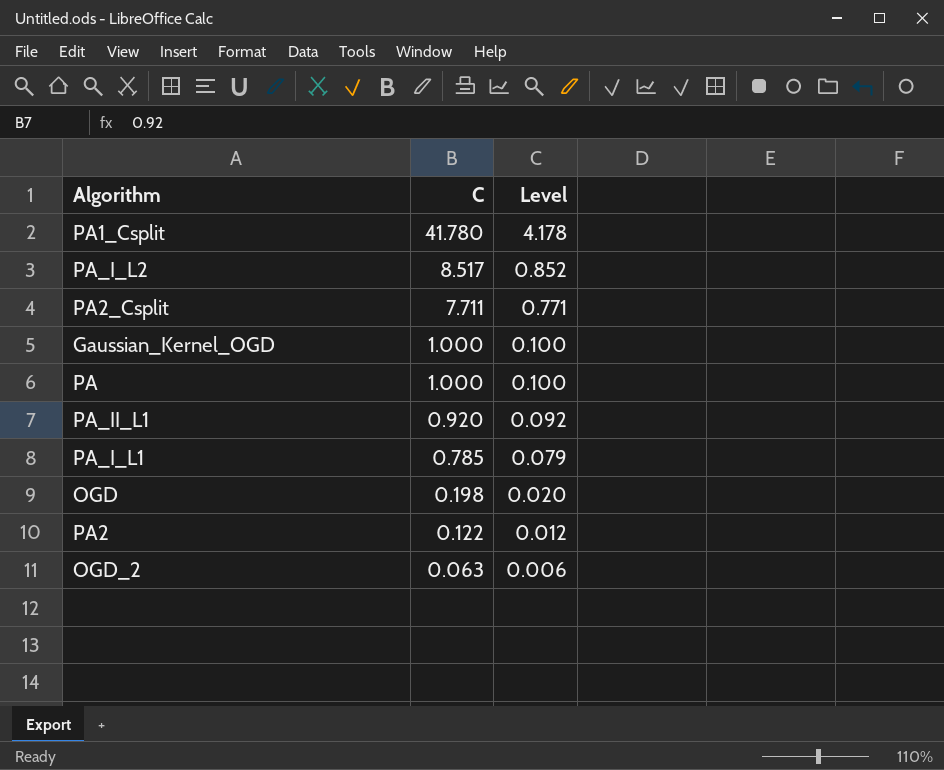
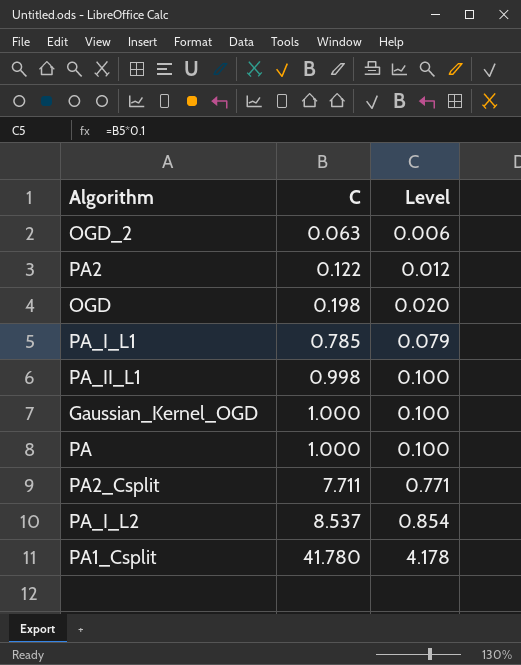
row order: C descending -> C ascending
PA_II_L1 | C: 0.920 -> 0.998
PA_II_L1 | Level: 0.092 -> 0.100
PA_I_L2 | C: 8.517 -> 8.537
PA_I_L2 | Level: 0.852 -> 0.854

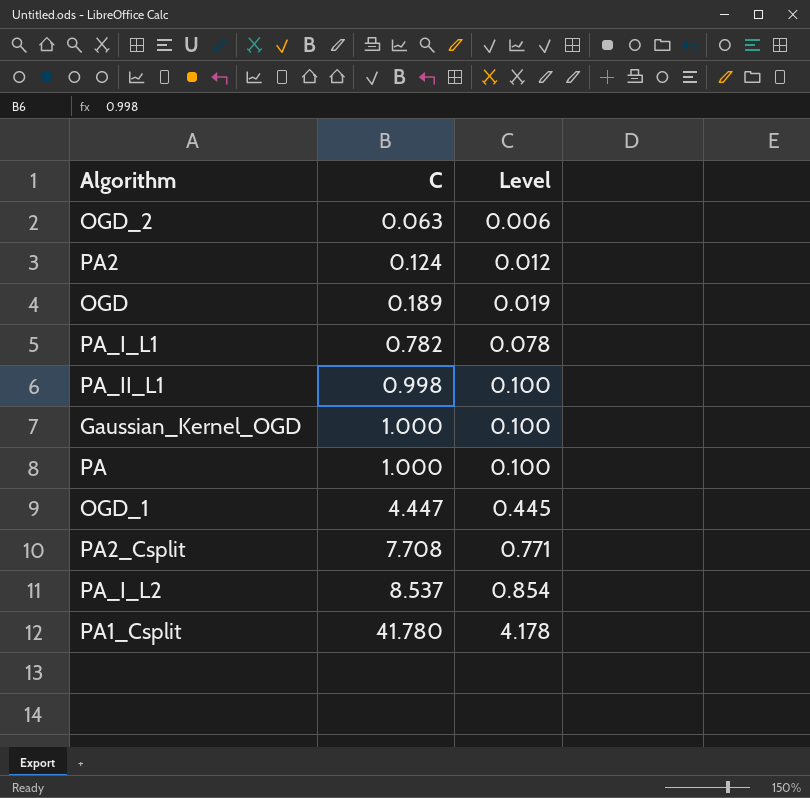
PA2 | C: 0.122 -> 0.124
OGD | C: 0.198 -> 0.189
OGD | Level: 0.020 -> 0.019
PA_I_L1 | C: 0.785 -> 0.782
PA_I_L1 | Level: 0.079 -> 0.078
row OGD_1: none -> 4.447 | 0.445
PA2_Csplit | C: 7.711 -> 7.708

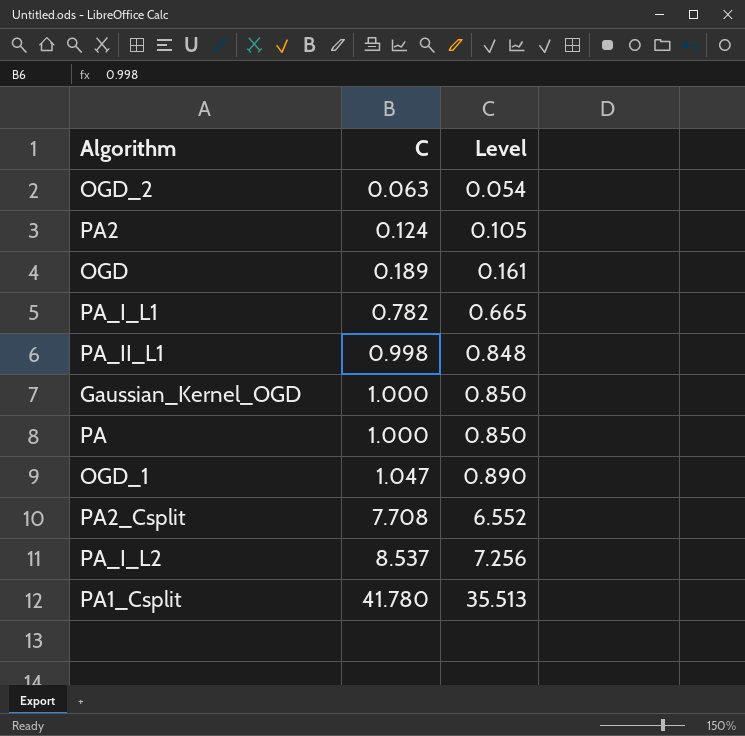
column Level | formula: [C] * 0.1 -> [C] * 0.85
OGD_1 | C: 4.447 -> 1.047

